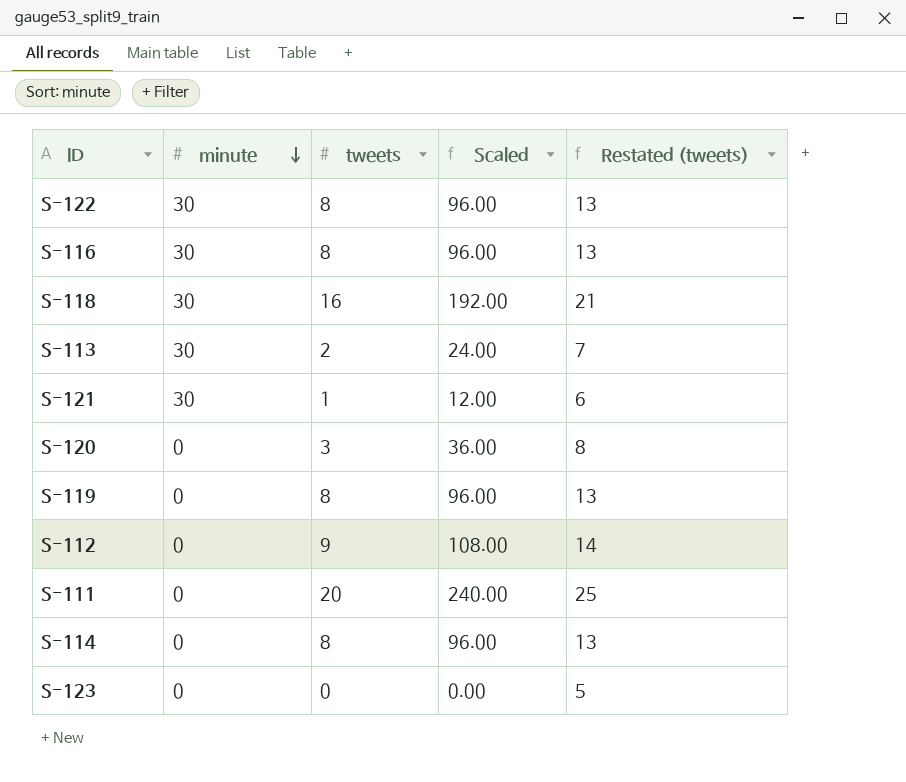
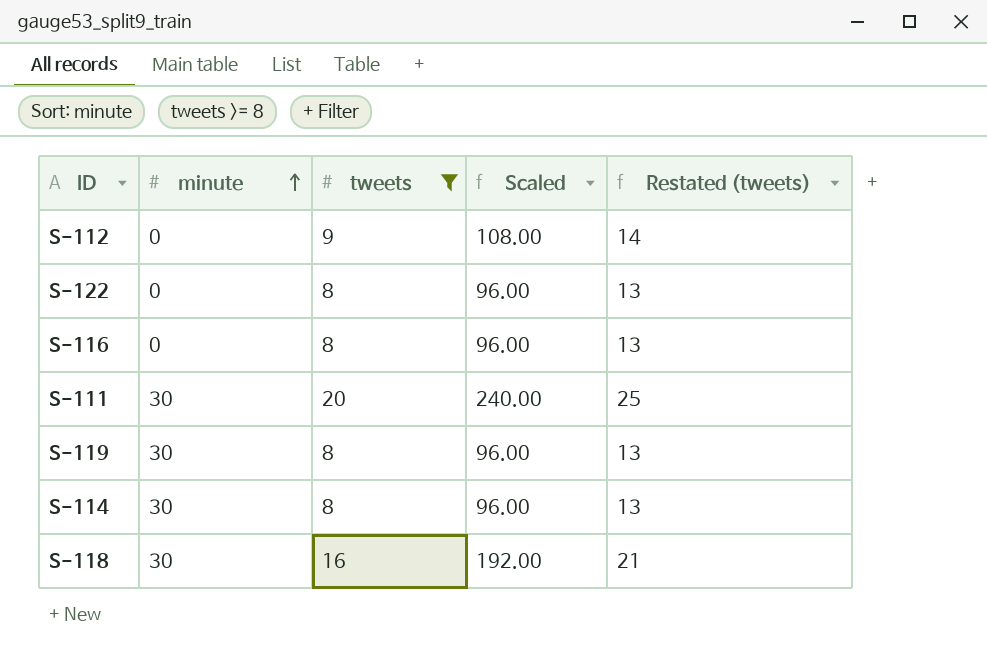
filter: none -> tweets >= 8
row order: minute descending -> minute ascending
S-122 | minute: 30 -> 0
S-116 | minute: 30 -> 0
S-111 | minute: 0 -> 30
S-119 | minute: 0 -> 30
S-114 | minute: 0 -> 30

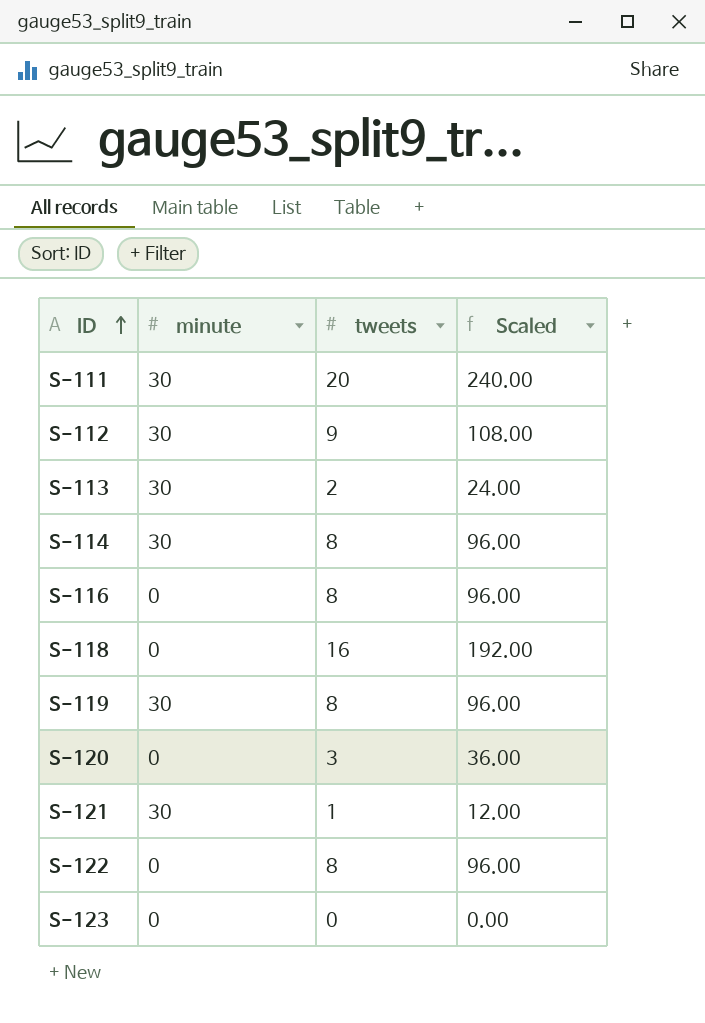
filter: tweets >= 8 -> none
row order: minute ascending -> ID ascending
column Restated (tweets) | formula: [tweets] + 5 -> none
S-112 | minute: 0 -> 30
S-118 | minute: 30 -> 0

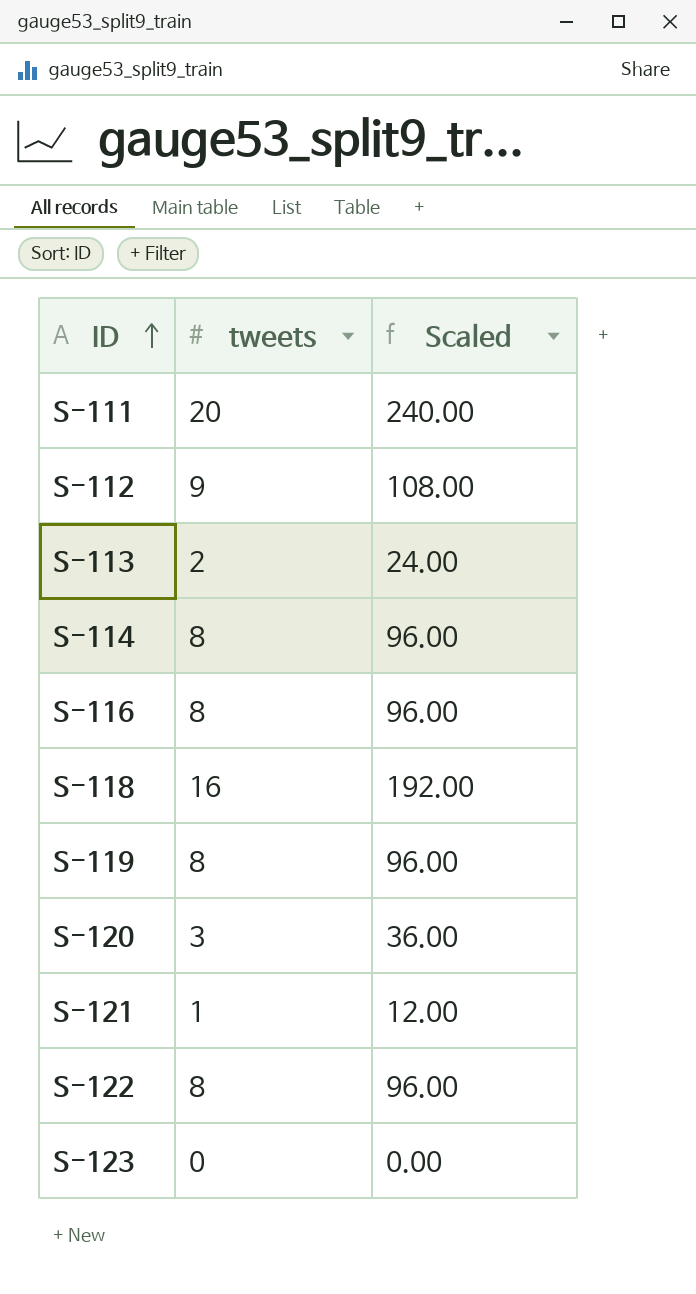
column minute | position: 2 -> none

